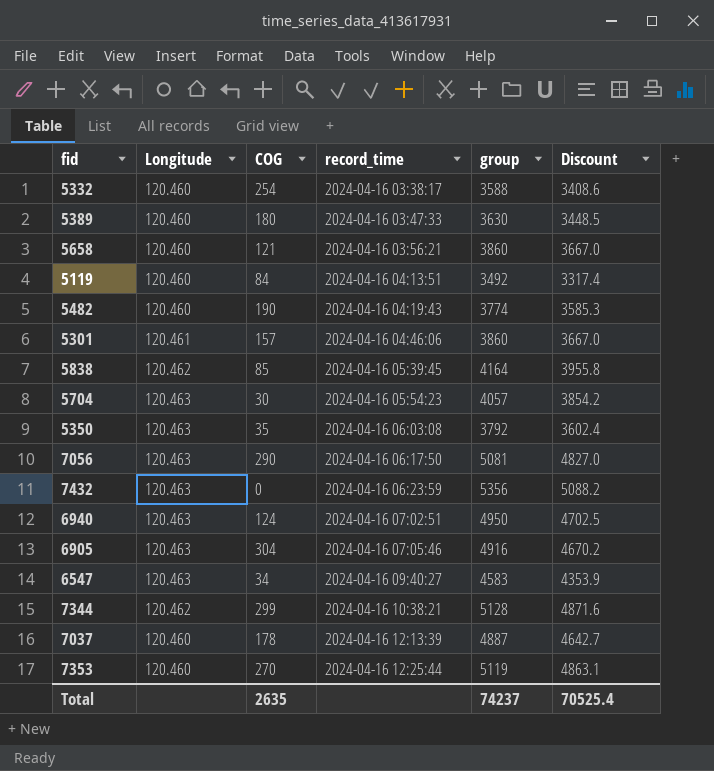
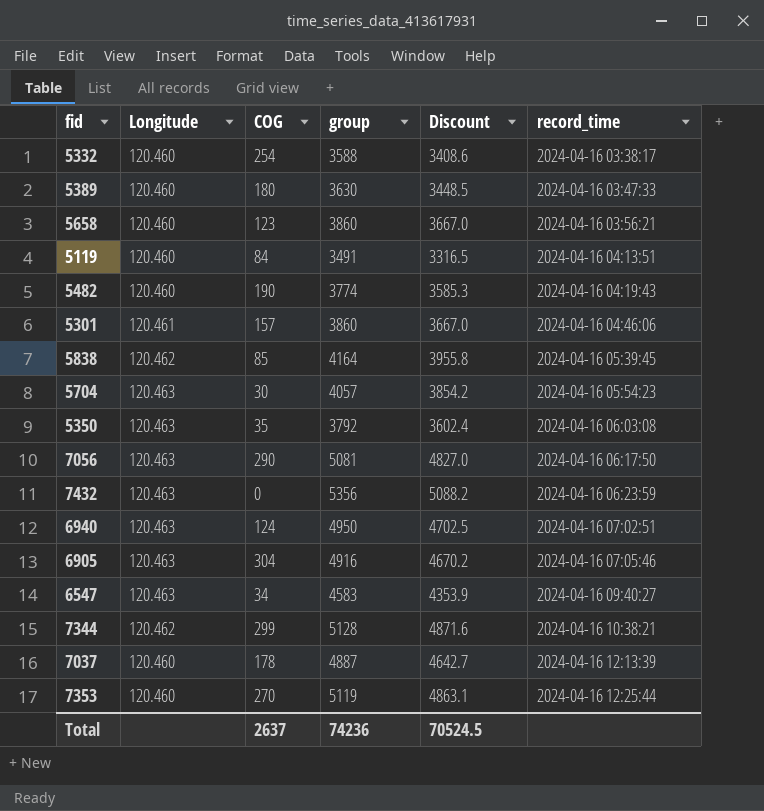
column record_time | position: 4 -> 6
5658 | COG: 121 -> 123
5119 | group: 3492 -> 3491
5119 | Discount: 3317.4 -> 3316.5
Total | COG: 2635 -> 2637
Total | group: 74237 -> 74236
Total | Discount: 70525.4 -> 70524.5

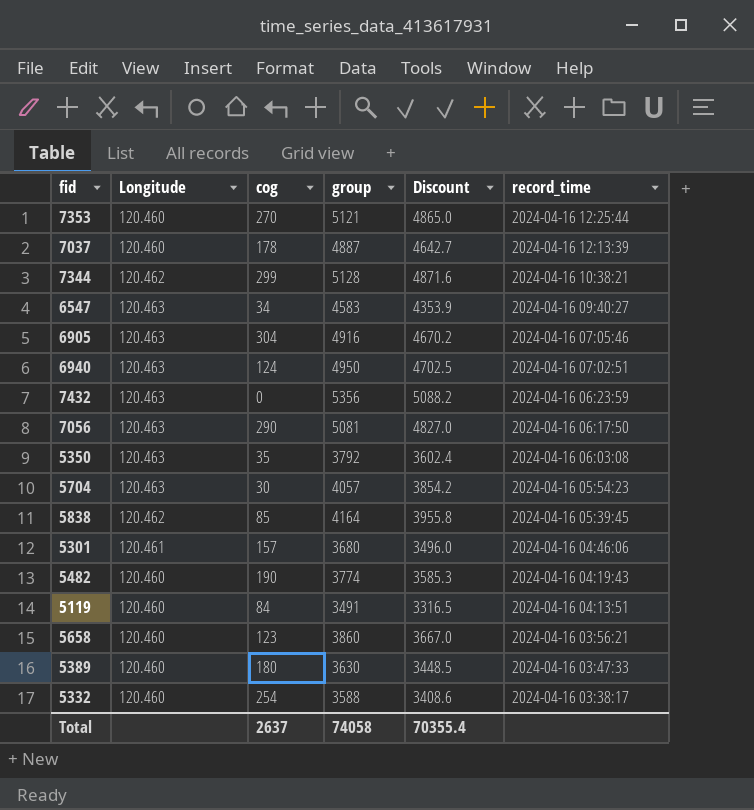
row order: record_time ascending -> record_time descending
column name: COG -> cog
7353 | group: 5119 -> 5121
7353 | Discount: 4863.1 -> 4865.0
5301 | group: 3860 -> 3680
5301 | Discount: 3667.0 -> 3496.0
Total | group: 74236 -> 74058
Total | Discount: 70524.5 -> 70355.4

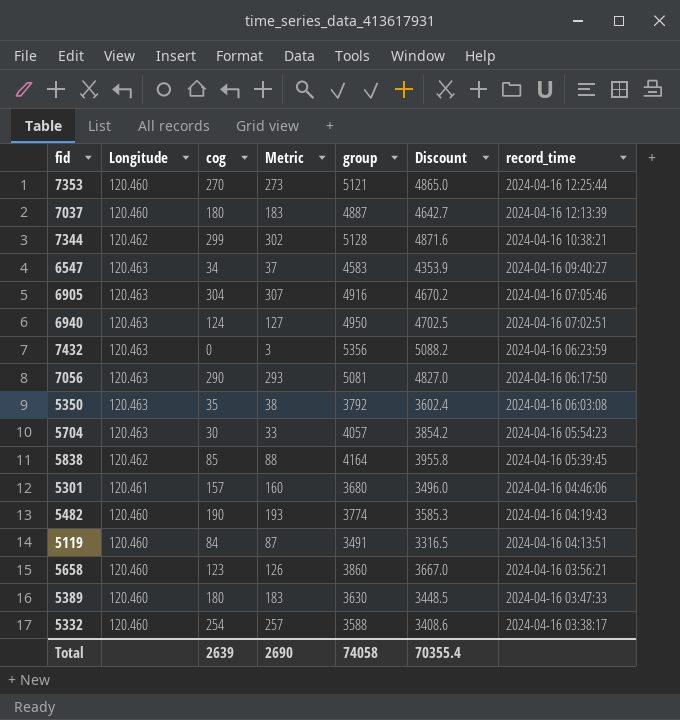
column Metric | formula: none -> [cog] + 3
7037 | cog: 178 -> 180
Total | cog: 2637 -> 2639

